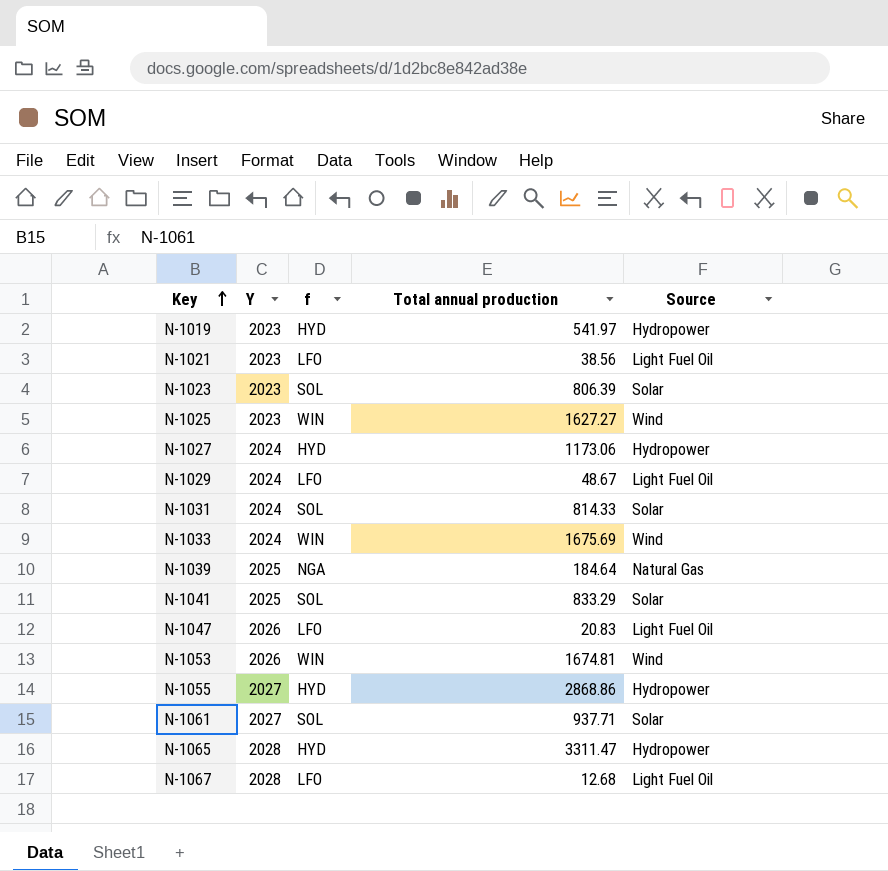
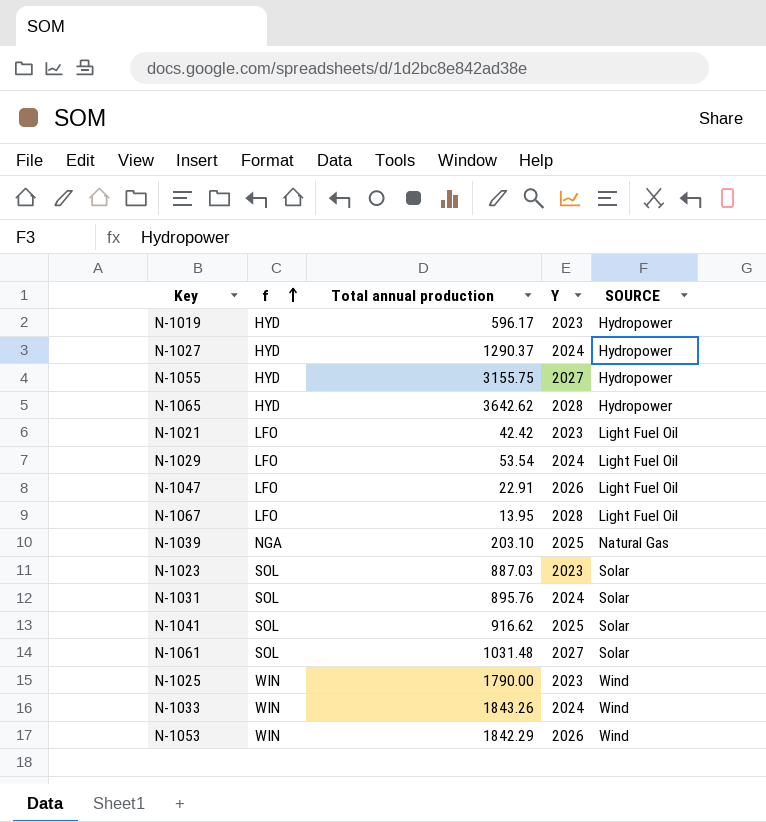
row order: Key ascending -> f ascending
column Y | position: 2 -> 4
column name: Source -> SOURCE
N-1019 | Total annual production: 541.97 -> 596.17
N-1027 | Total annual production: 1173.06 -> 1290.37
N-1055 | Total annual production: 2868.86 -> 3155.75
N-1065 | Total annual production: 3311.47 -> 3642.62
N-1021 | Total annual production: 38.56 -> 42.42
N-1029 | Total annual production: 48.67 -> 53.54
N-1047 | Total annual production: 20.83 -> 22.91
N-1067 | Total annual production: 12.68 -> 13.95
N-1039 | Total annual production: 184.64 -> 203.10
N-1023 | Total annual production: 806.39 -> 887.03
N-1031 | Total annual production: 814.33 -> 895.76
N-1041 | Total annual production: 833.29 -> 916.62
N-1061 | Total annual production: 937.71 -> 1031.48
N-1025 | Total annual production: 1627.27 -> 1790.00
N-1033 | Total annual production: 1675.69 -> 1843.26
N-1053 | Total annual production: 1674.81 -> 1842.29

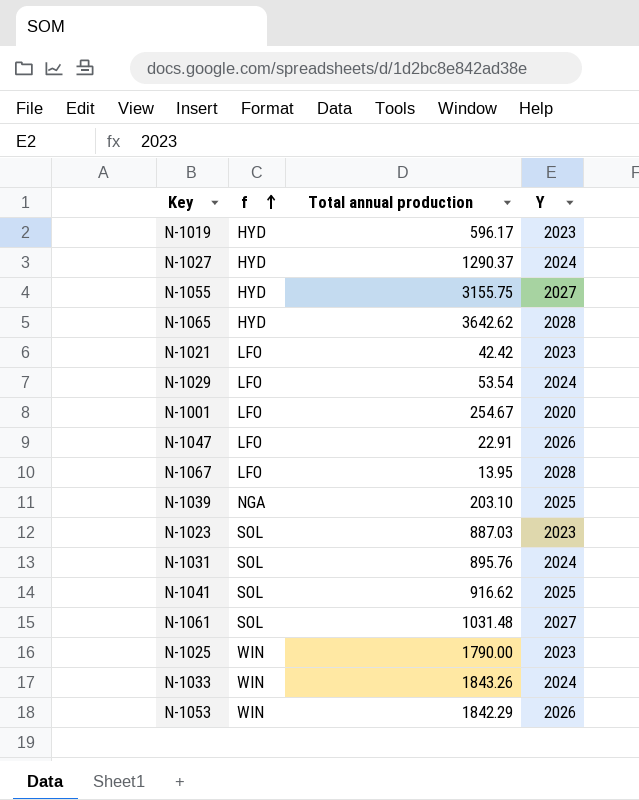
column SOURCE | position: 5 -> none
row N-1001: none -> LFO | 254.67 | 2020

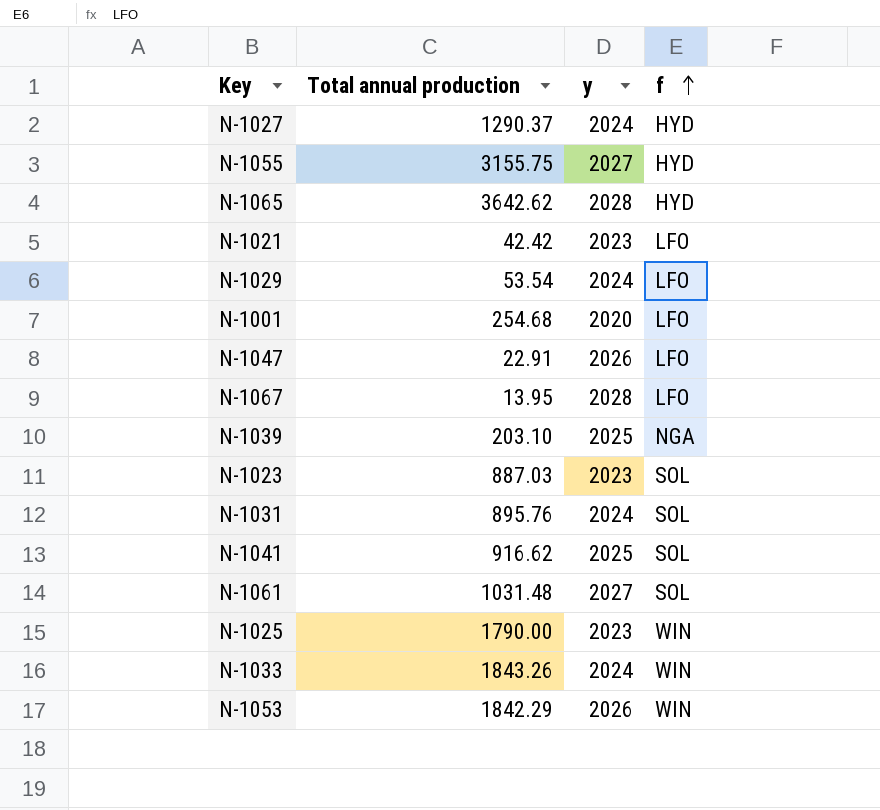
column name: Y -> y
column f | position: 2 -> 4
row N-1019: HYD | 596.17 | 2023 -> none
N-1001 | Total annual production: 254.67 -> 254.68

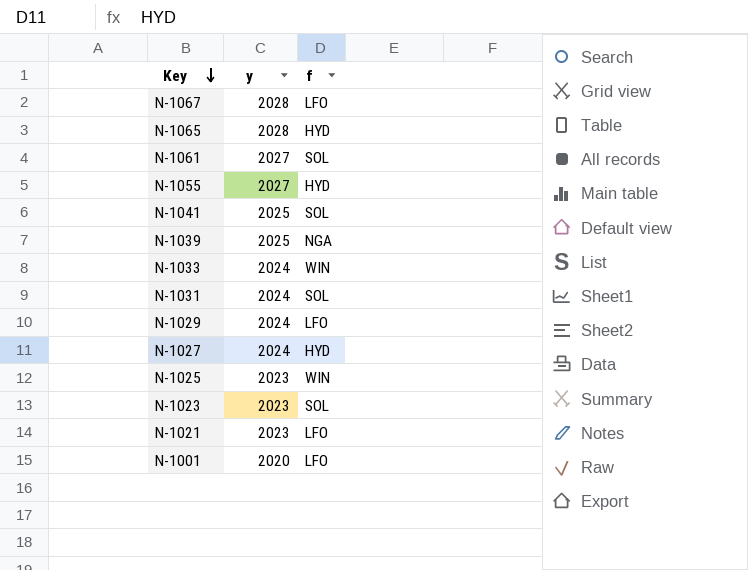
row order: f ascending -> Key descending
column Total annual production | position: 2 -> none
row N-1047: 22.91 | 2026 | LFO -> none
row N-1053: 1842.29 | 2026 | WIN -> none

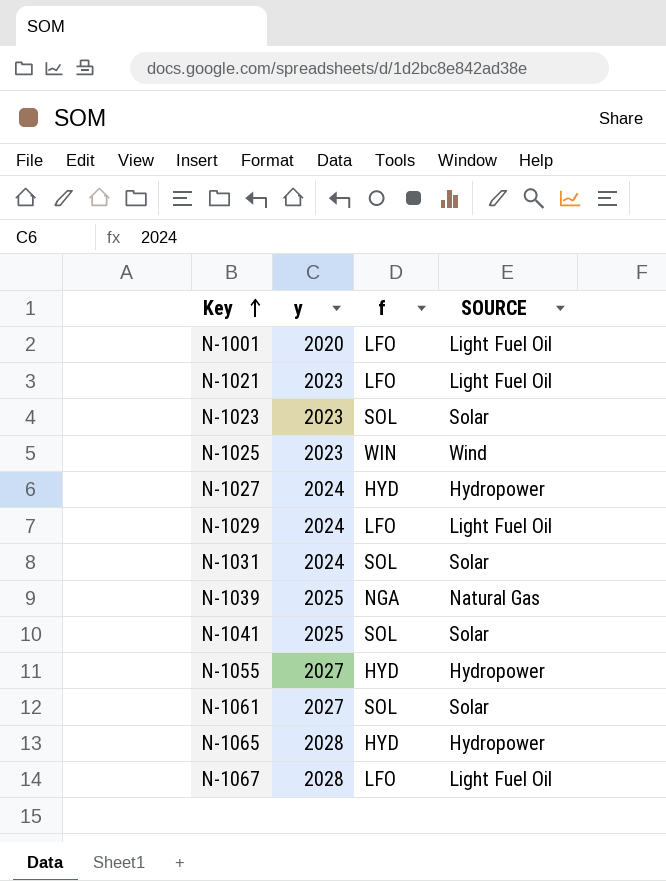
row order: Key descending -> Key ascending
column SOURCE | position: none -> 4
row N-1033: 2024 | WIN -> none

